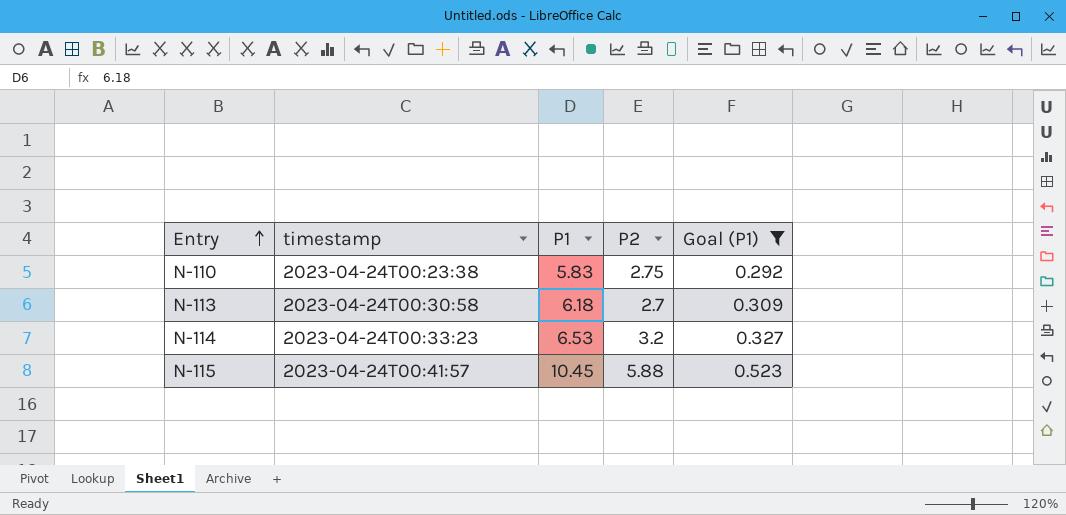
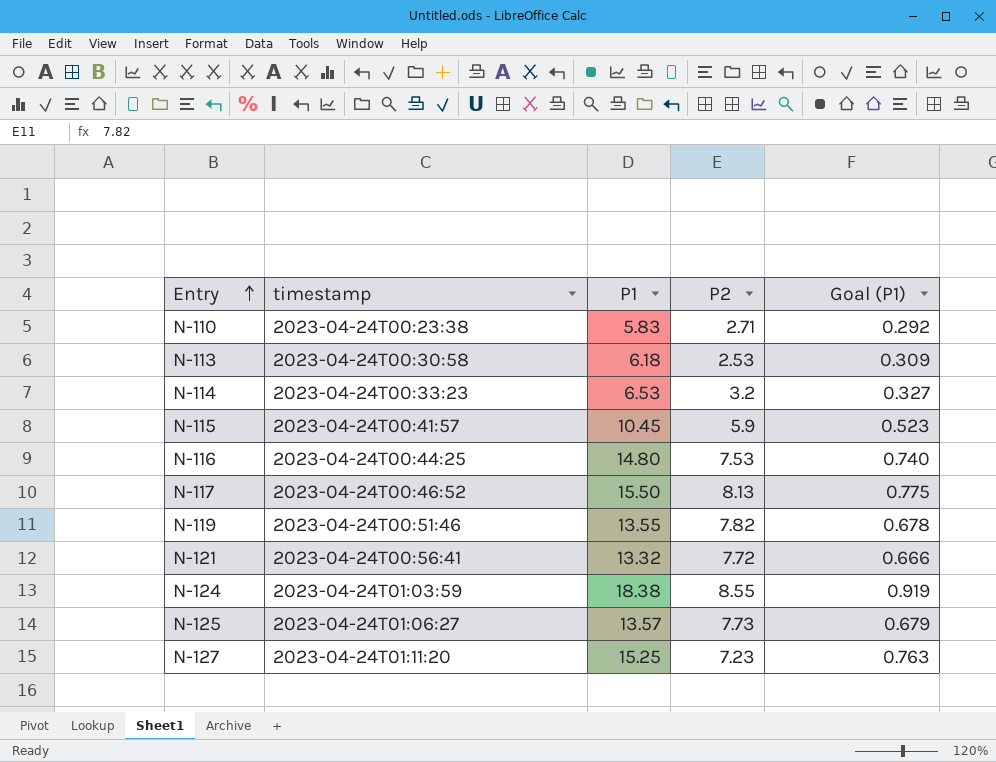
filter: Goal (P1) <= 0.523 -> none
N-110 | P2: 2.75 -> 2.71
N-113 | P2: 2.7 -> 2.53
N-115 | P2: 5.88 -> 5.9

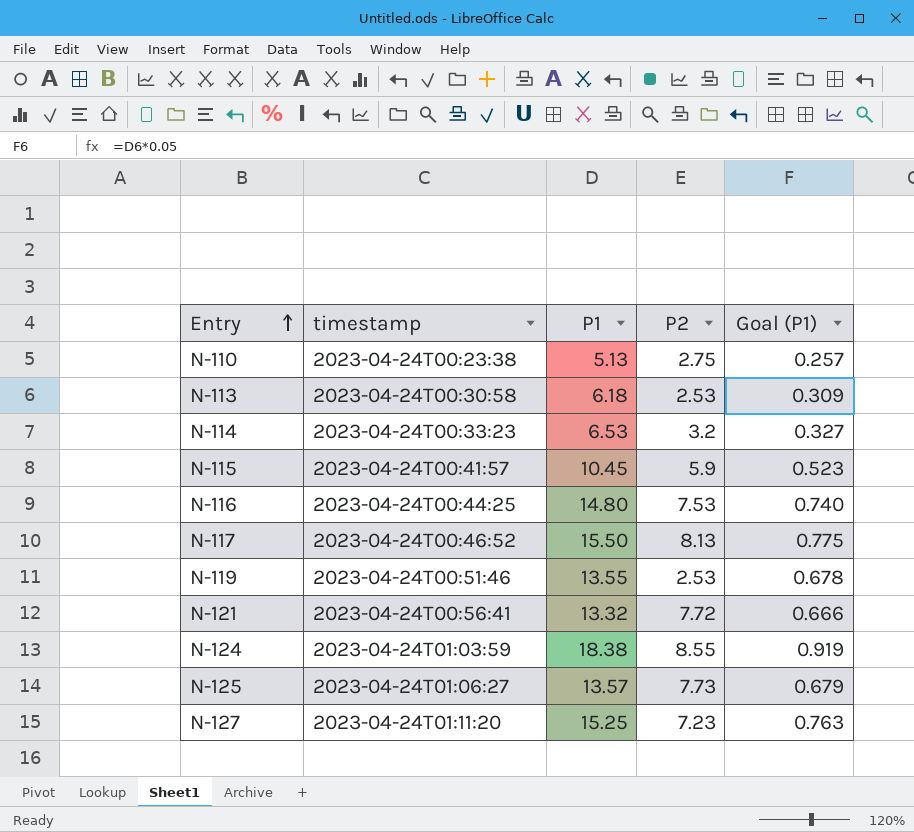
N-110 | P1: 5.83 -> 5.13
N-110 | P2: 2.71 -> 2.75
N-110 | Goal (P1): 0.292 -> 0.257
N-119 | P2: 7.82 -> 2.53

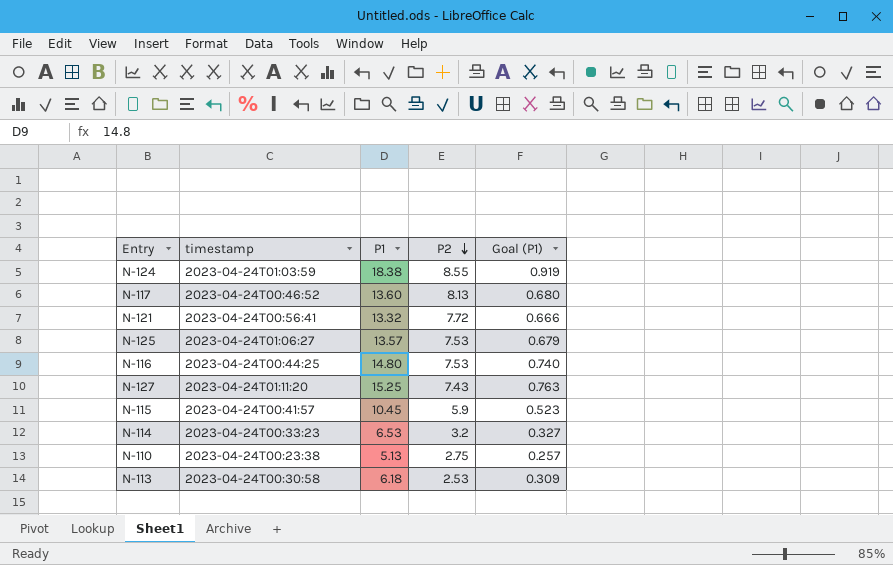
row order: Entry ascending -> P2 descending
row N-119: 2023-04-24T00:51:46 | 13.55 | 2.53 | 0.678 -> none
N-117 | P1: 15.50 -> 13.60
N-117 | Goal (P1): 0.775 -> 0.680
N-125 | P2: 7.73 -> 7.53
N-127 | P2: 7.23 -> 7.43

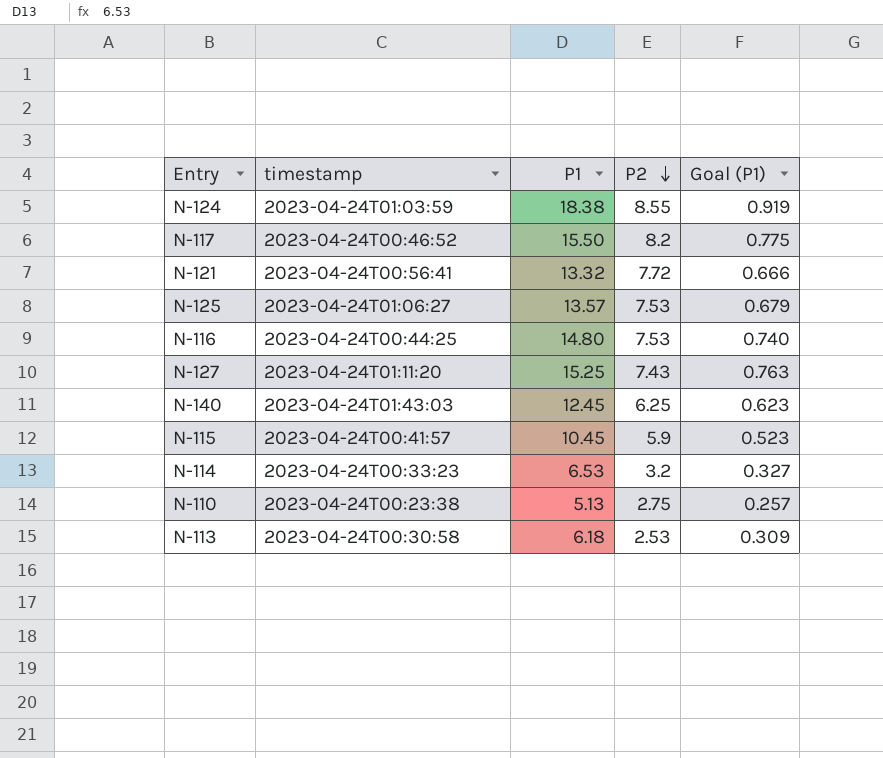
N-117 | P1: 13.60 -> 15.50
N-117 | P2: 8.13 -> 8.2
N-117 | Goal (P1): 0.680 -> 0.775
row N-140: none -> 2023-04-24T01:43:03 | 12.45 | 6.25 | 0.623

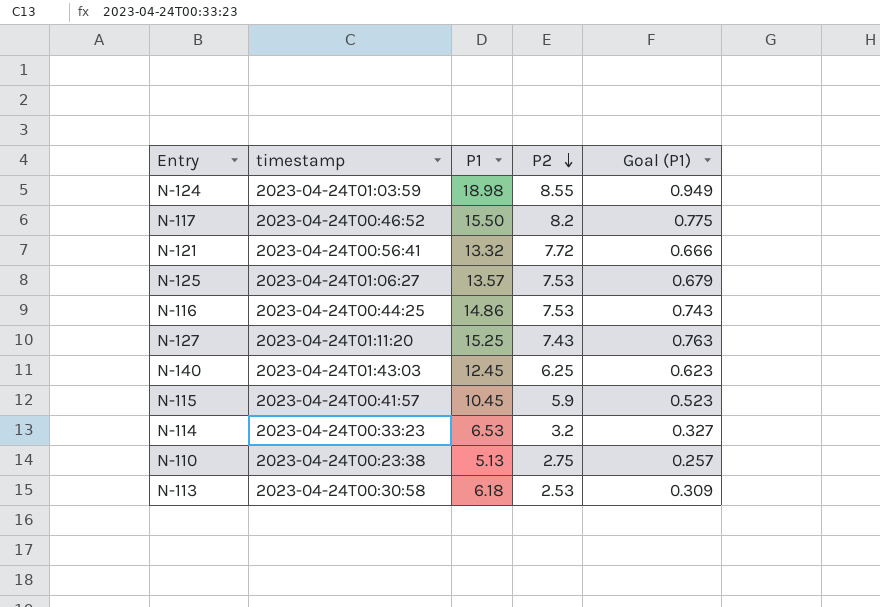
N-124 | P1: 18.38 -> 18.98
N-124 | Goal (P1): 0.919 -> 0.949
N-116 | P1: 14.80 -> 14.86
N-116 | Goal (P1): 0.740 -> 0.743

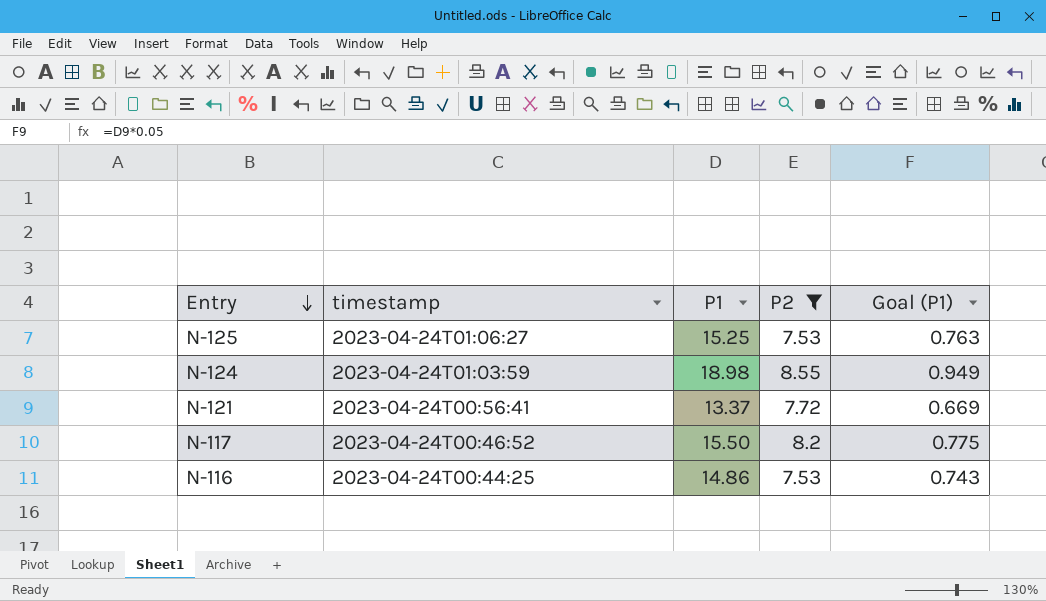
filter: none -> P2 >= 7.53
row order: P2 descending -> Entry descending
N-125 | P1: 13.57 -> 15.25
N-125 | Goal (P1): 0.679 -> 0.763
N-121 | P1: 13.32 -> 13.37
N-121 | Goal (P1): 0.666 -> 0.669

